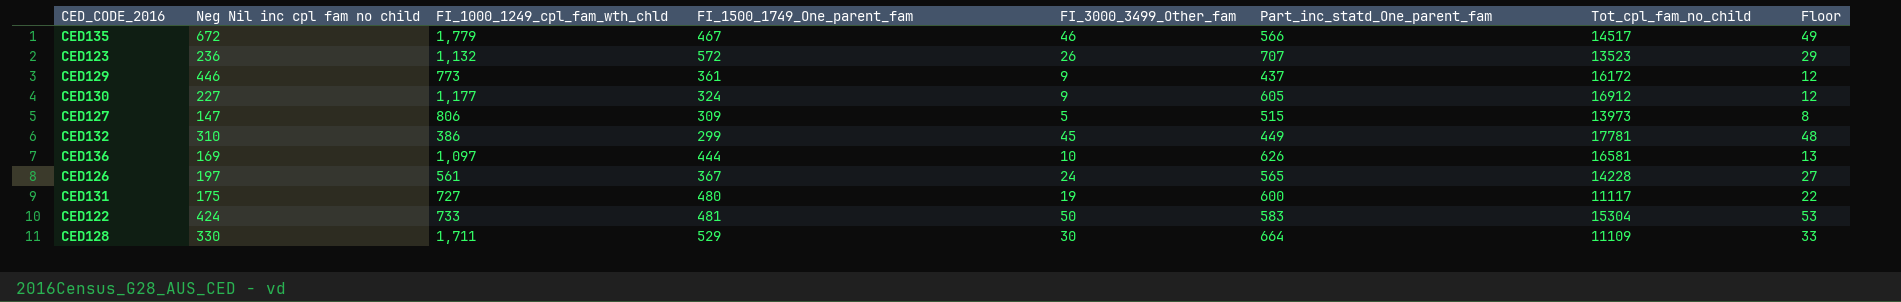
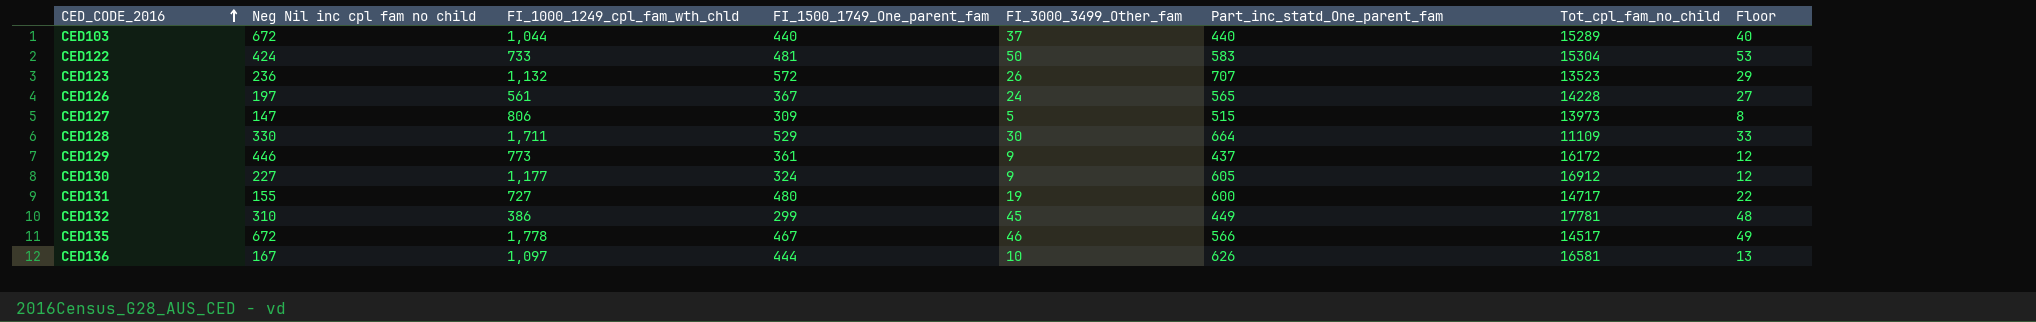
row order: none -> CED_CODE_2016 ascending
row CED103: none -> 672 | 1,044 | 440 | 37 | 440 | 15289 | 40
CED131 | Neg Nil inc cpl fam no child: 175 -> 155
CED131 | Tot_cpl_fam_no_child: 11117 -> 14717
CED135 | FI_1000_1249_cpl_fam_wth_chld: 1,779 -> 1,778
CED136 | Neg Nil inc cpl fam no child: 169 -> 167

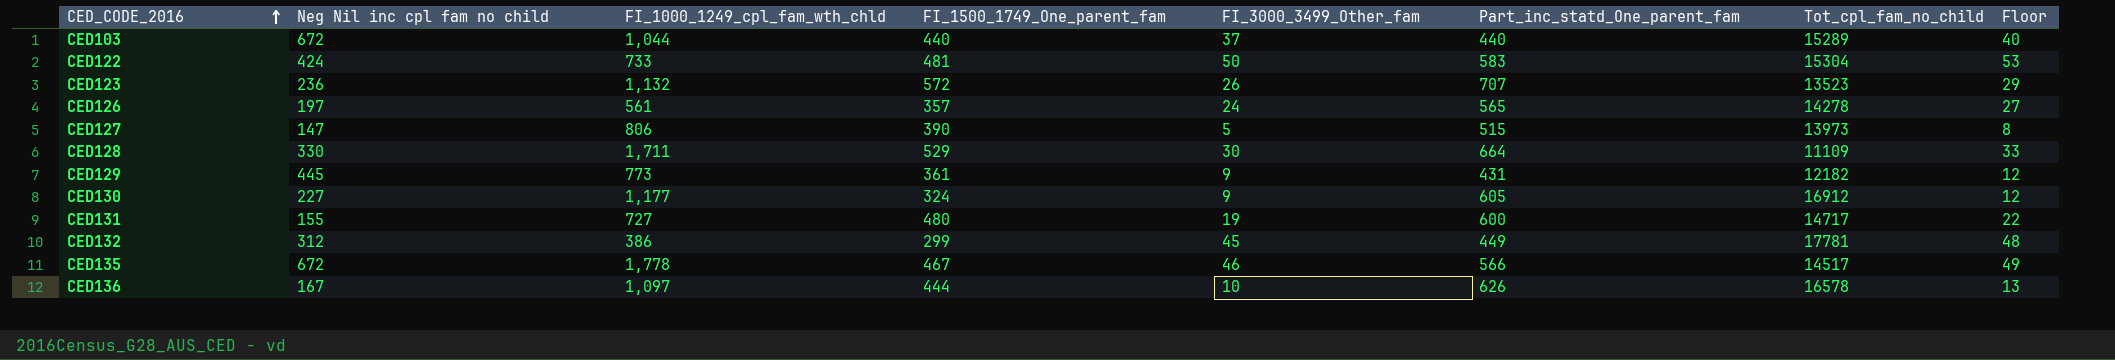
CED126 | FI_1500_1749_One_parent_fam: 367 -> 357
CED126 | Tot_cpl_fam_no_child: 14228 -> 14278
CED127 | FI_1500_1749_One_parent_fam: 309 -> 390
CED129 | Neg Nil inc cpl fam no child: 446 -> 445
CED129 | Part_inc_statd_One_parent_fam: 437 -> 431
CED129 | Tot_cpl_fam_no_child: 16172 -> 12182
CED132 | Neg Nil inc cpl fam no child: 310 -> 312
CED136 | Tot_cpl_fam_no_child: 16581 -> 16578

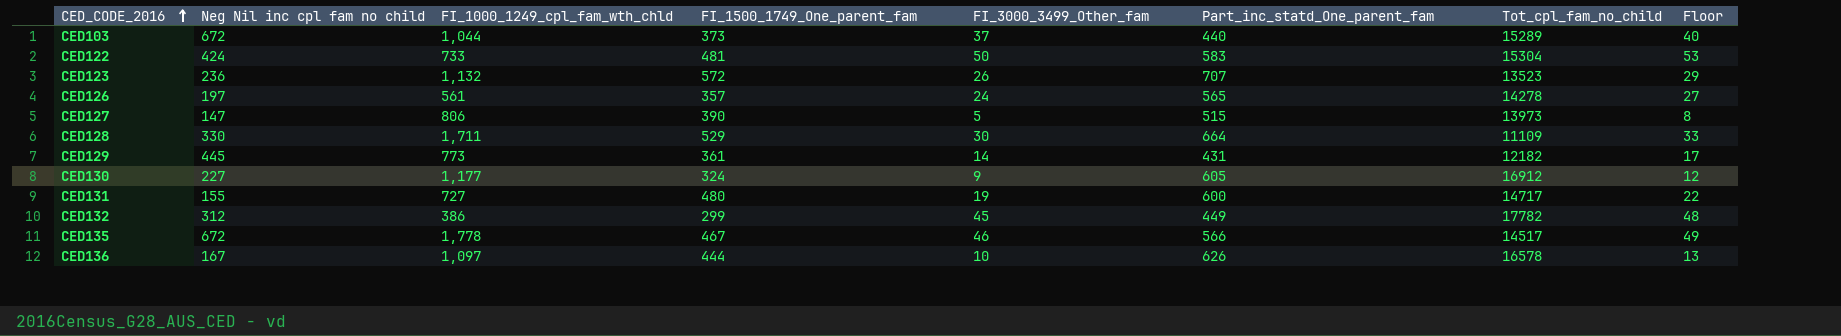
CED103 | FI_1500_1749_One_parent_fam: 440 -> 373
CED129 | FI_3000_3499_Other_fam: 9 -> 14
CED129 | Floor: 12 -> 17
CED132 | Tot_cpl_fam_no_child: 17781 -> 17782

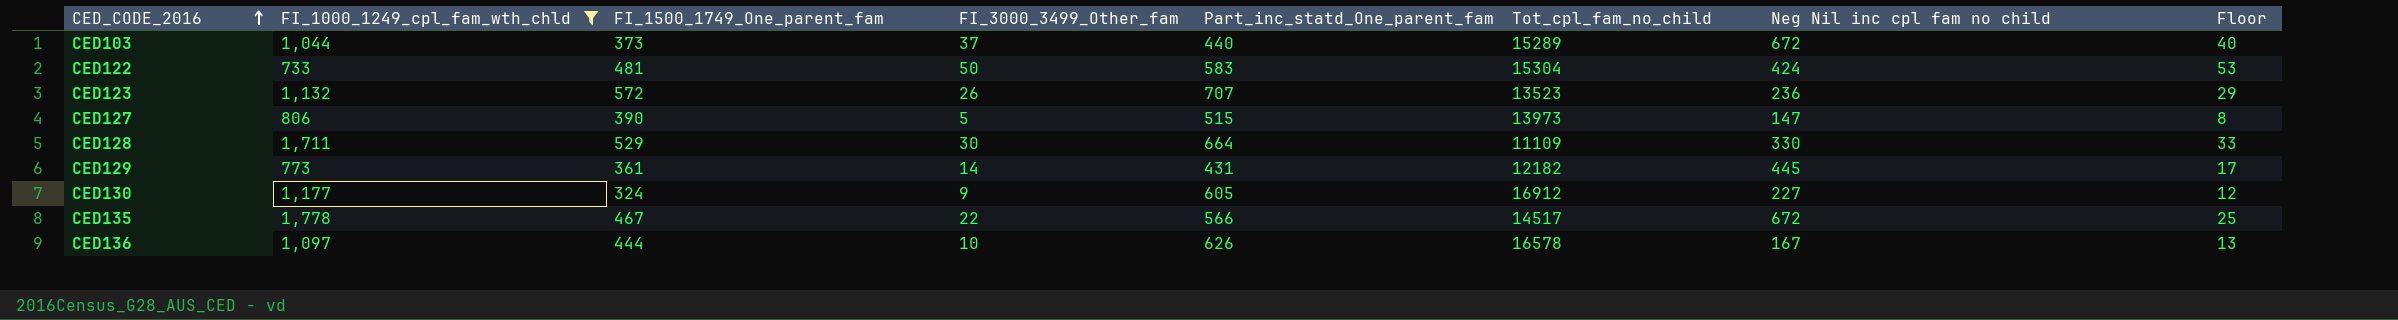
filter: none -> FI_1000_1249_cpl_fam_wth_chld >= 733
column Neg Nil inc cpl fam no child | position: 2 -> 7
CED135 | FI_3000_3499_Other_fam: 46 -> 22
CED135 | Floor: 49 -> 25

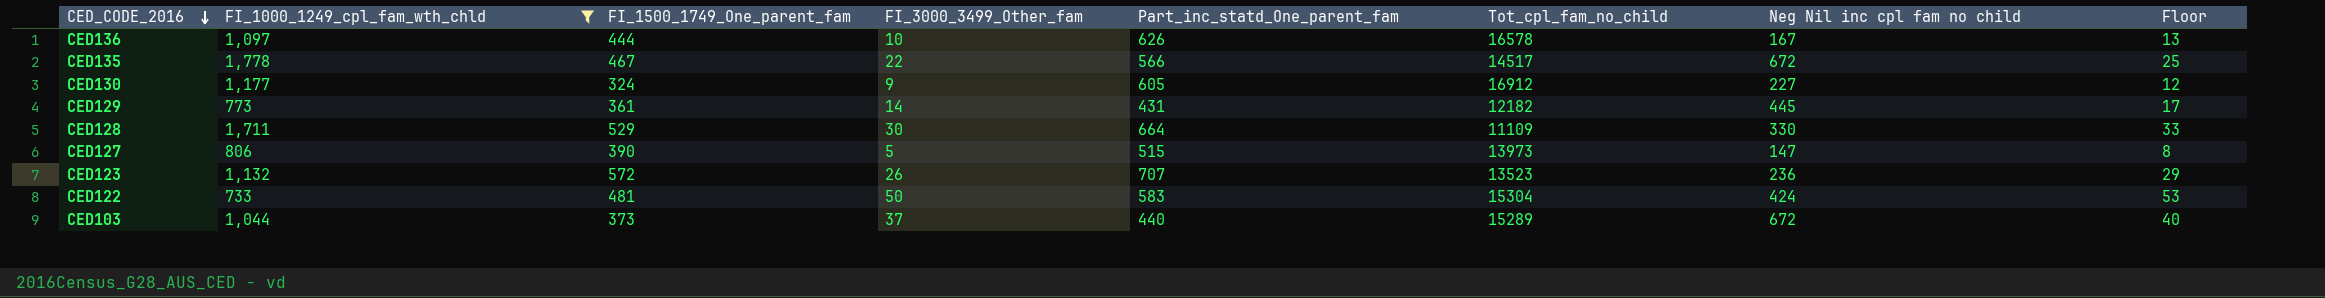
row order: CED_CODE_2016 ascending -> CED_CODE_2016 descending

